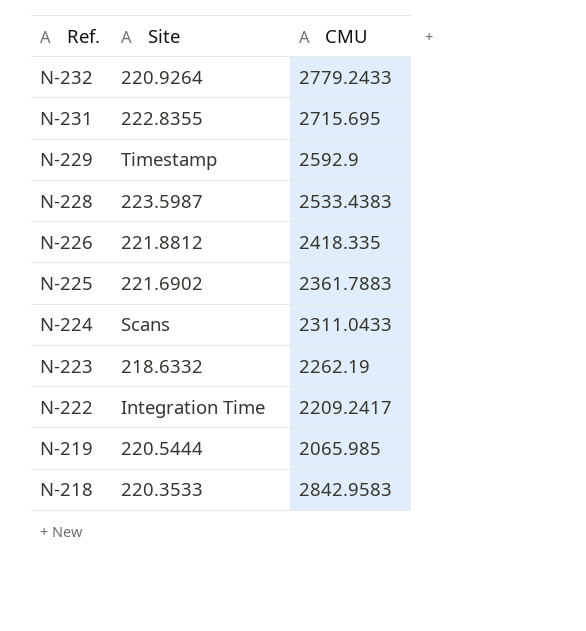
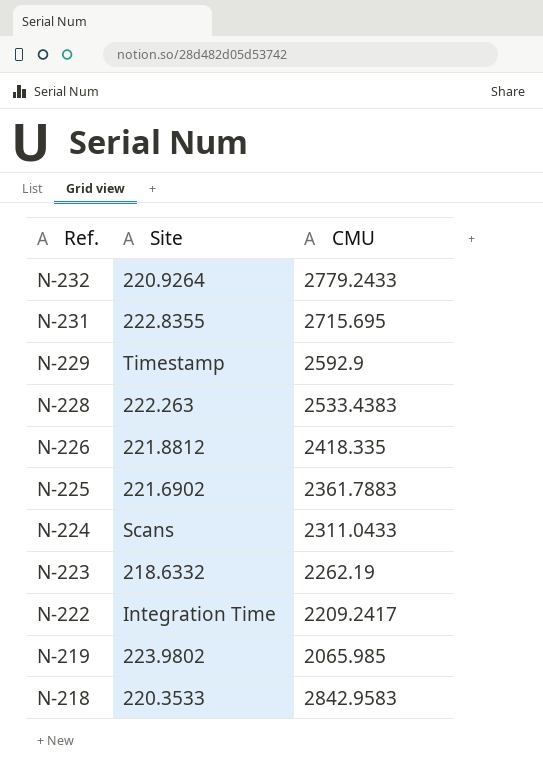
N-228 | Site: 223.5987 -> 222.263
N-219 | Site: 220.5444 -> 223.9802

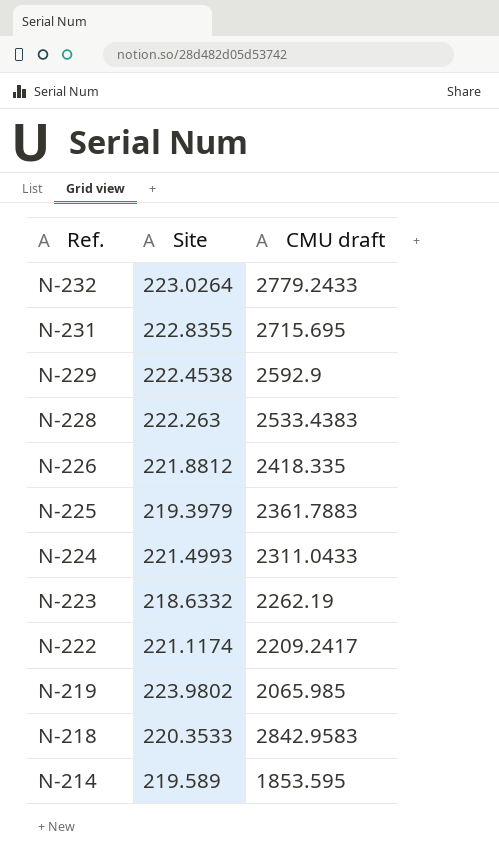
column name: CMU -> CMU draft
N-232 | Site: 220.9264 -> 223.0264
N-229 | Site: Timestamp -> 222.4538
N-225 | Site: 221.6902 -> 219.3979
N-224 | Site: Scans -> 221.4993
N-222 | Site: Integration Time -> 221.1174
row N-214: none -> 219.589 | 1853.595

